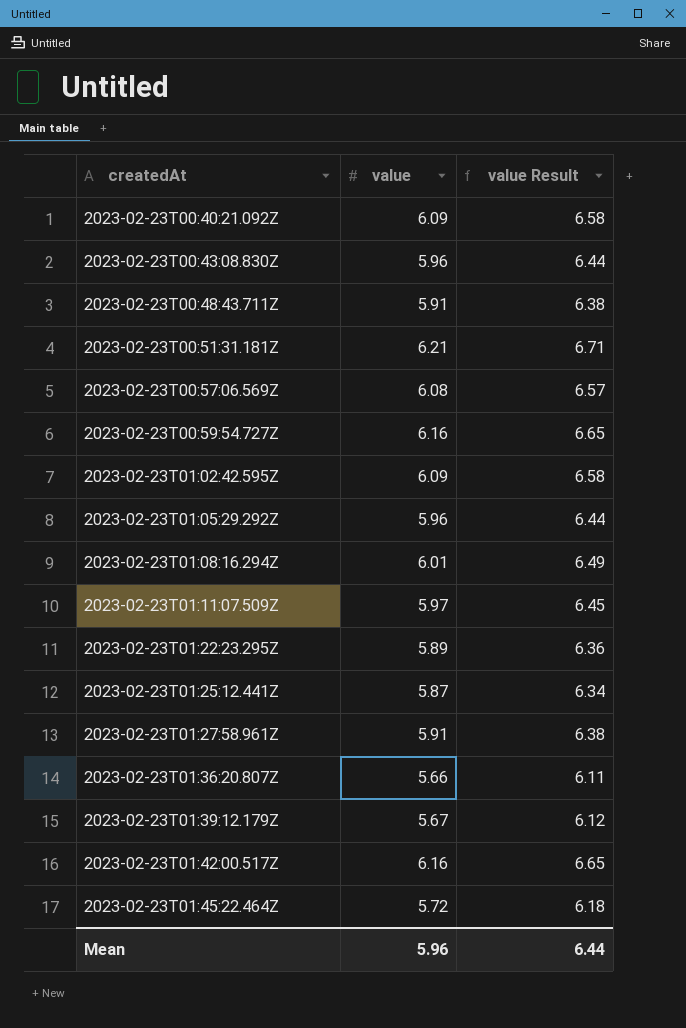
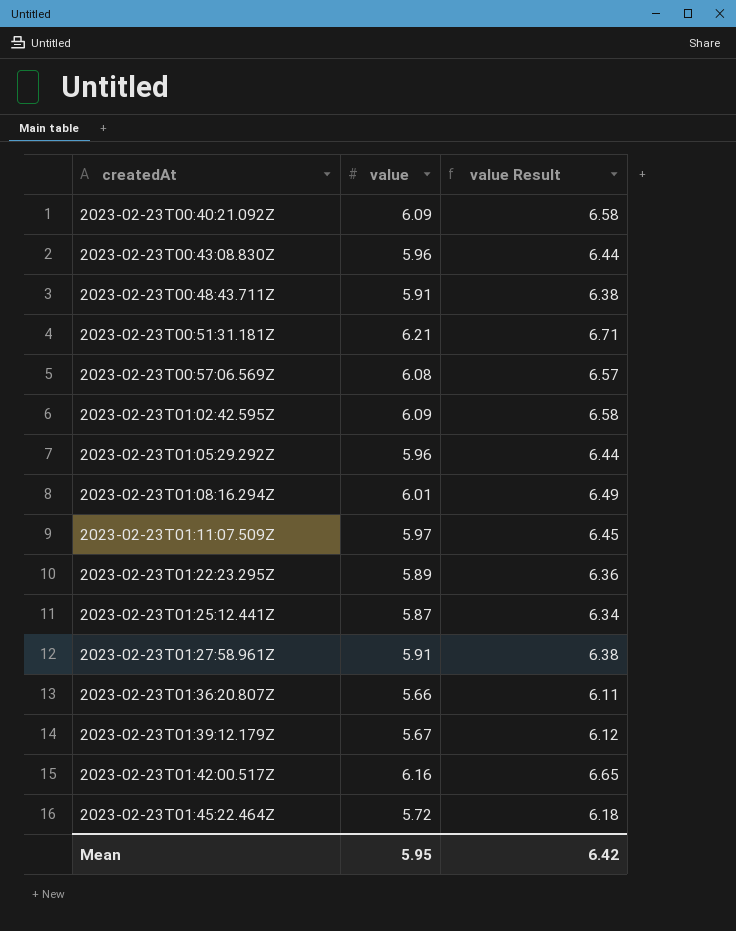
row 2023-02-23T00:59:54.727Z: 6.16 | 6.65 -> none
Mean | value: 5.96 -> 5.95
Mean | value Result: 6.44 -> 6.42

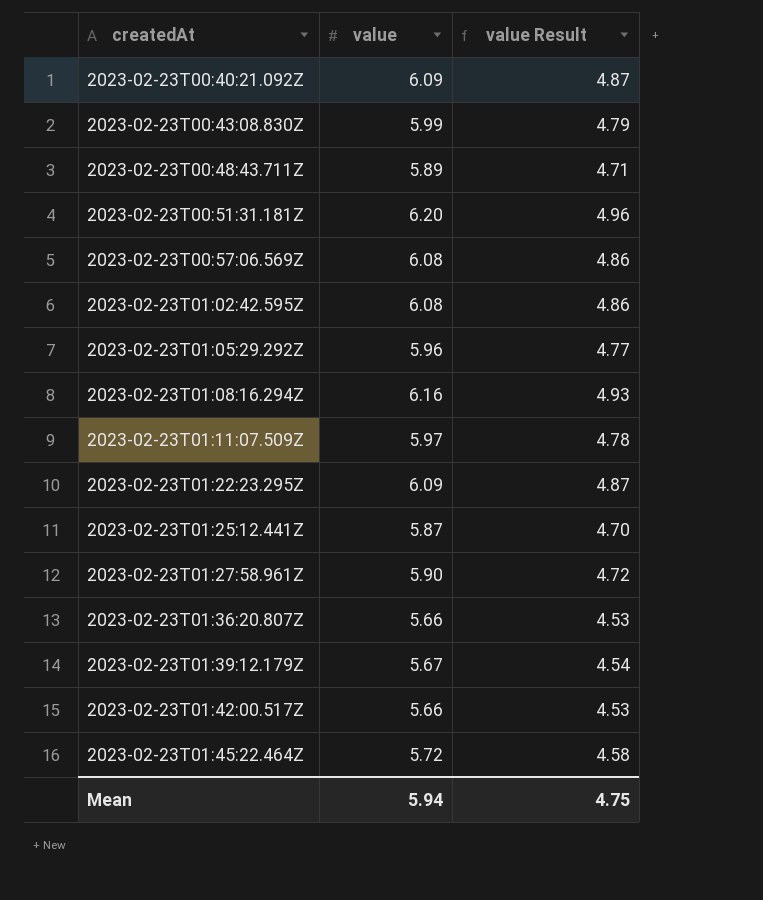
column value Result | formula: [value] * 1.08 -> [value] * 0.8
2023-02-23T00:43:08.830Z | value: 5.96 -> 5.99
2023-02-23T00:48:43.711Z | value: 5.91 -> 5.89
2023-02-23T00:51:31.181Z | value: 6.21 -> 6.20
2023-02-23T01:02:42.595Z | value: 6.09 -> 6.08
2023-02-23T01:08:16.294Z | value: 6.01 -> 6.16
2023-02-23T01:22:23.295Z | value: 5.89 -> 6.09
2023-02-23T01:27:58.961Z | value: 5.91 -> 5.90
2023-02-23T01:42:00.517Z | value: 6.16 -> 5.66
Mean | value: 5.95 -> 5.94
Mean | value Result: 6.42 -> 4.75

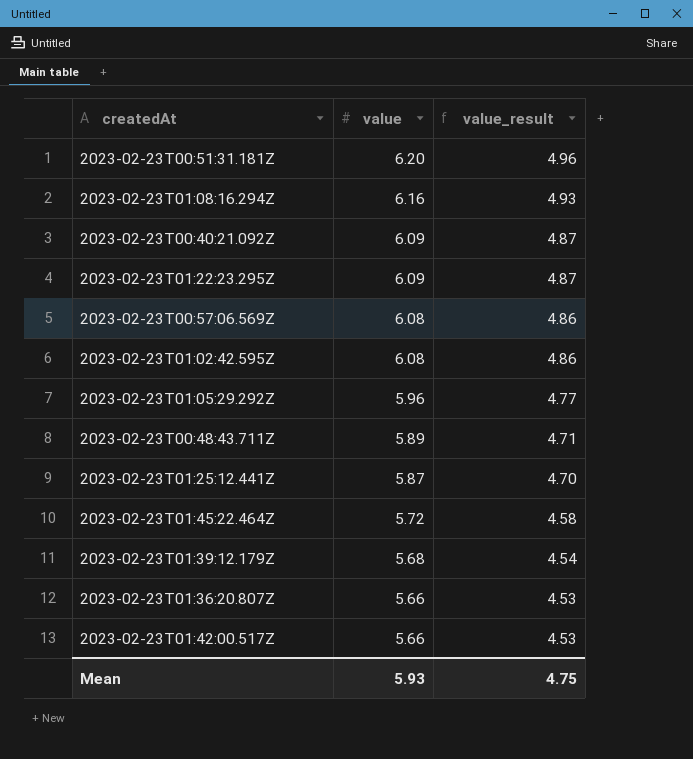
row order: createdAt ascending -> value descending
column name: value Result -> value_result
row 2023-02-23T00:43:08.830Z: 5.99 | 4.79 -> none
row 2023-02-23T01:11:07.509Z: 5.97 | 4.78 -> none
row 2023-02-23T01:27:58.961Z: 5.90 | 4.72 -> none
2023-02-23T01:39:12.179Z | value: 5.67 -> 5.68
Mean | value: 5.94 -> 5.93

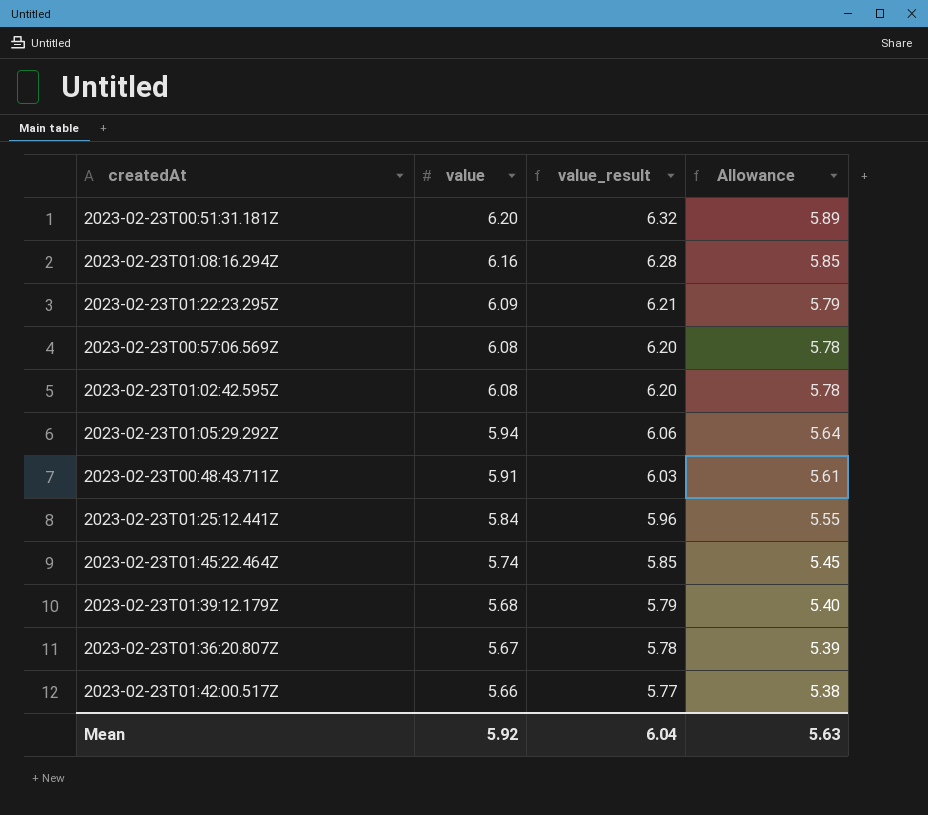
column value_result | formula: [value] * 0.8 -> [value] * 1.02
column Allowance | formula: none -> [value] * 0.95
row 2023-02-23T00:40:21.092Z: 6.09 | 4.87 -> none
2023-02-23T01:05:29.292Z | value: 5.96 -> 5.94
2023-02-23T00:48:43.711Z | value: 5.89 -> 5.91
2023-02-23T01:25:12.441Z | value: 5.87 -> 5.84
2023-02-23T01:45:22.464Z | value: 5.72 -> 5.74
2023-02-23T01:36:20.807Z | value: 5.66 -> 5.67
Mean | value: 5.93 -> 5.92
Mean | value_result: 4.75 -> 6.04

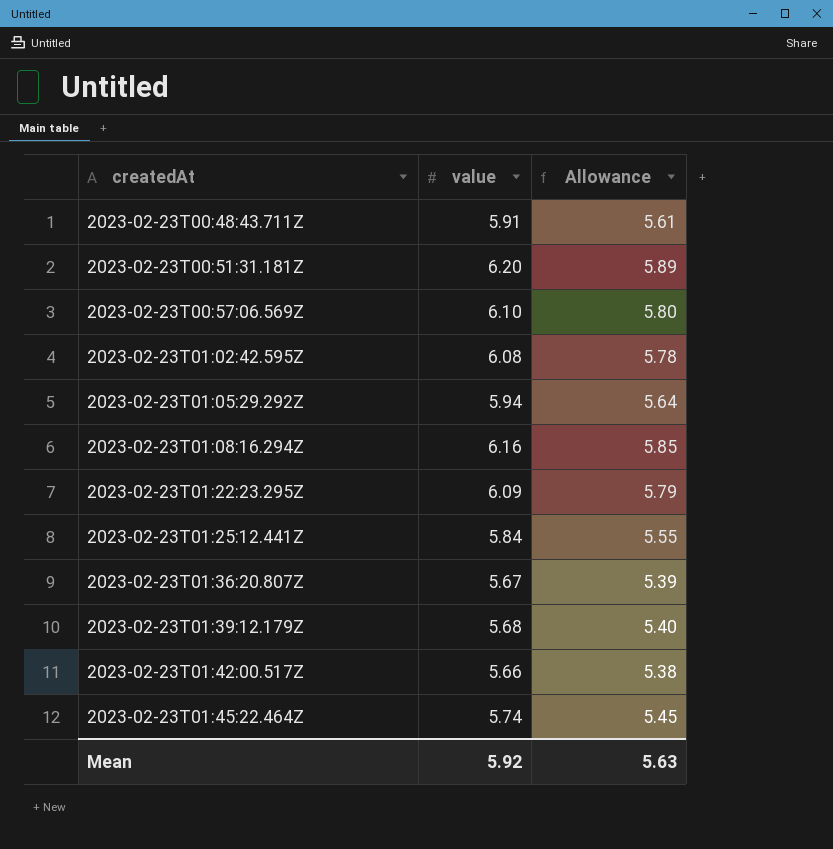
row order: value descending -> createdAt ascending
column value_result | formula: [value] * 1.02 -> none
2023-02-23T00:57:06.569Z | value: 6.08 -> 6.10
2023-02-23T00:57:06.569Z | Allowance: 5.78 -> 5.80

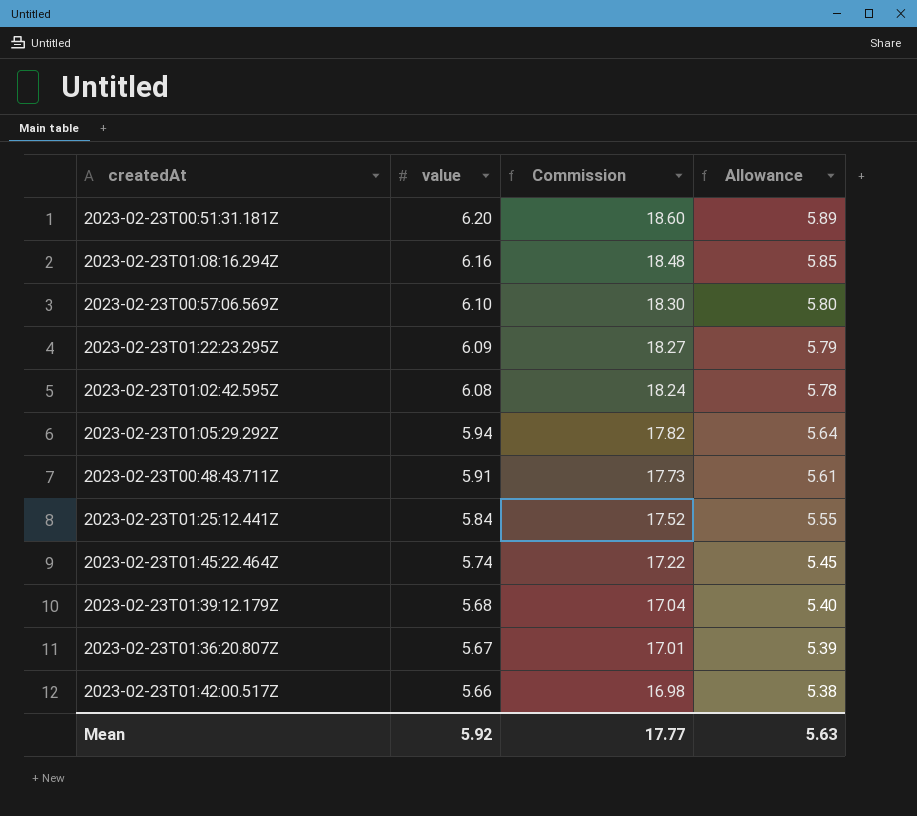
row order: createdAt ascending -> value descending
column Commission | formula: none -> [value] * 3

